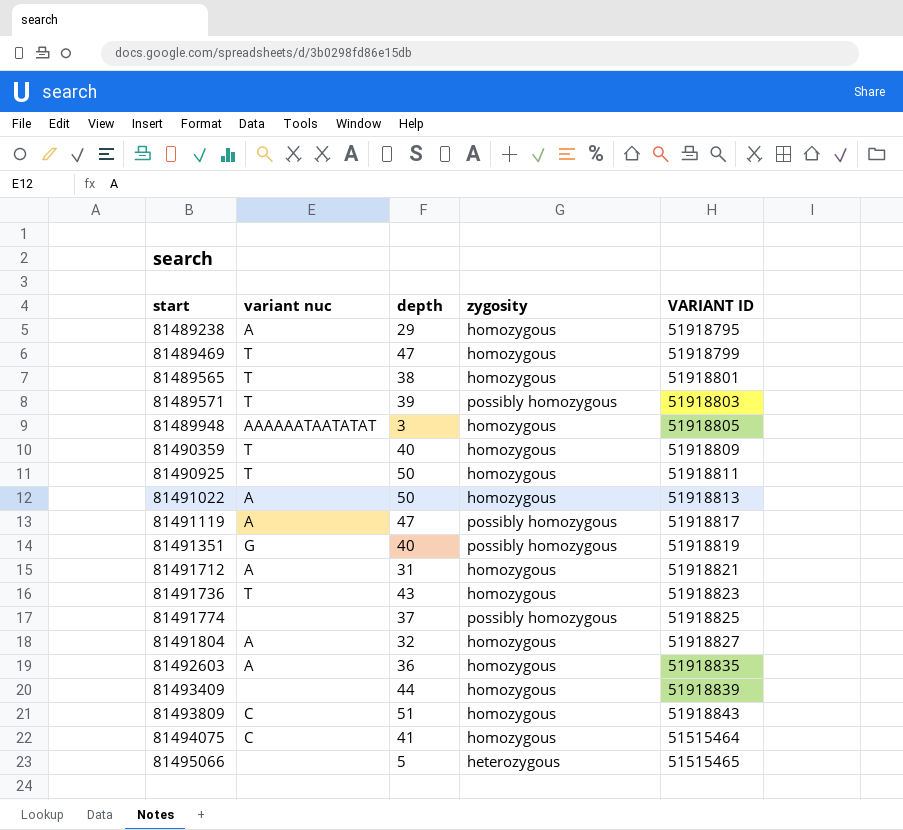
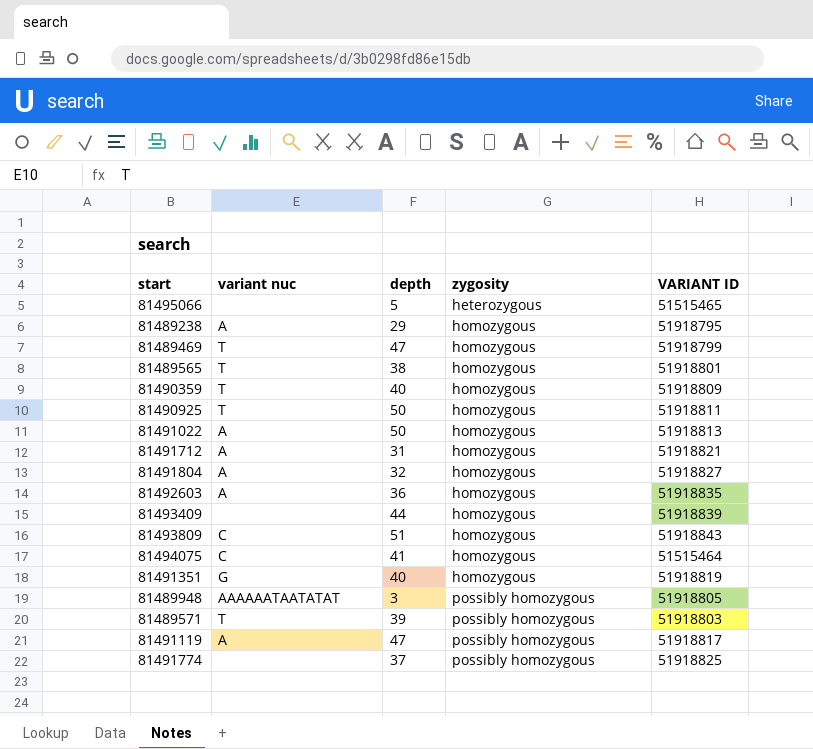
row order: start ascending -> zygosity ascending
row 81491736: T | 43 | homozygous | 51918823 -> none
81491351 | zygosity: possibly homozygous -> homozygous
81489948 | zygosity: homozygous -> possibly homozygous

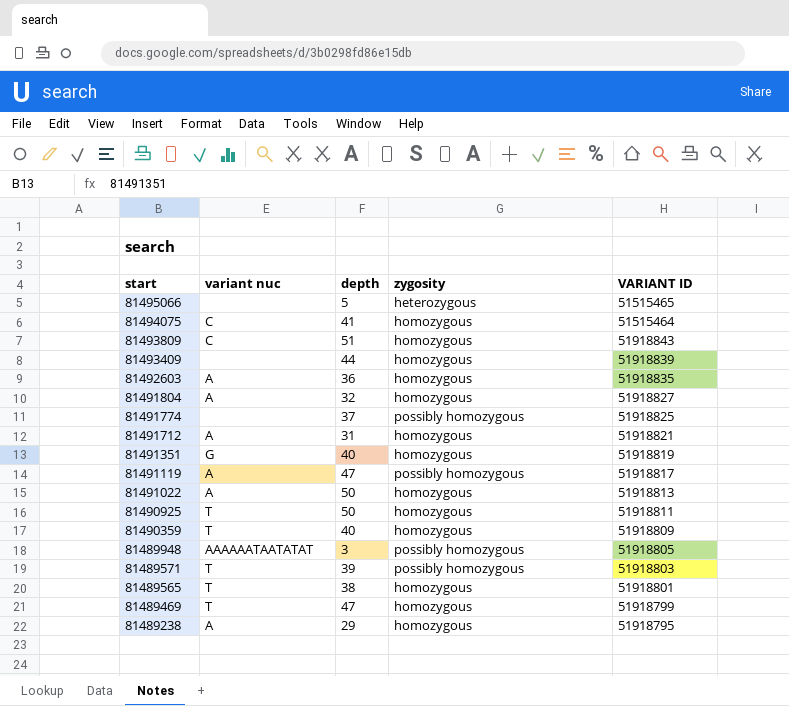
row order: zygosity ascending -> start descending

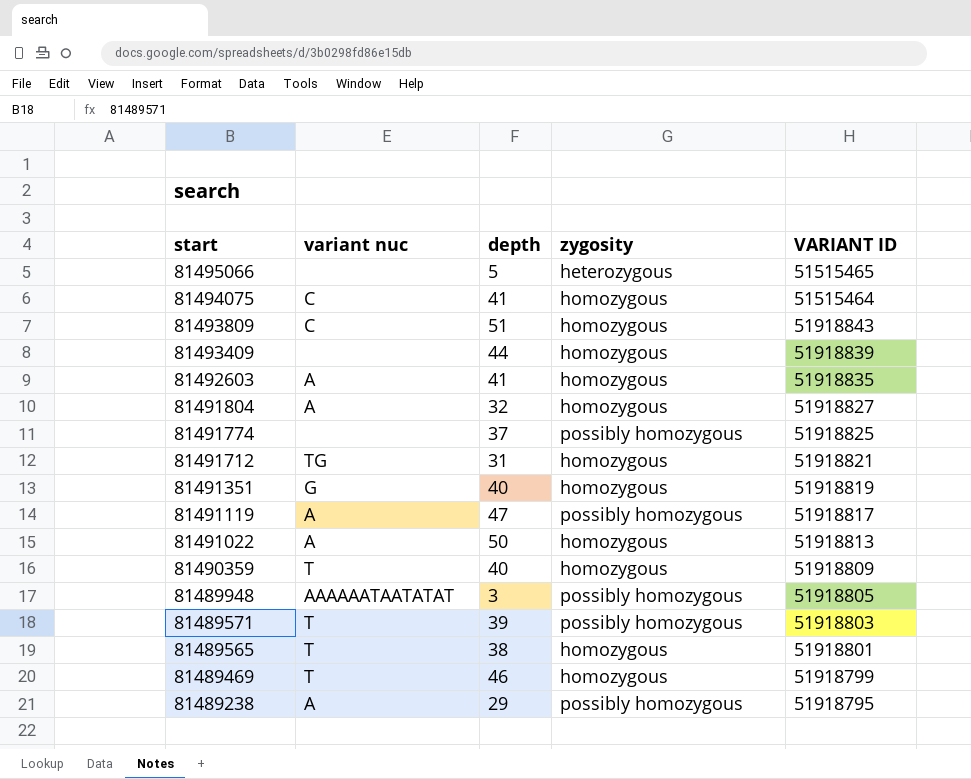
row 81490925: T | 50 | homozygous | 51918811 -> none
81492603 | depth: 36 -> 41
81491712 | variant nuc: A -> TG
81489469 | depth: 47 -> 46
81489238 | zygosity: homozygous -> possibly homozygous

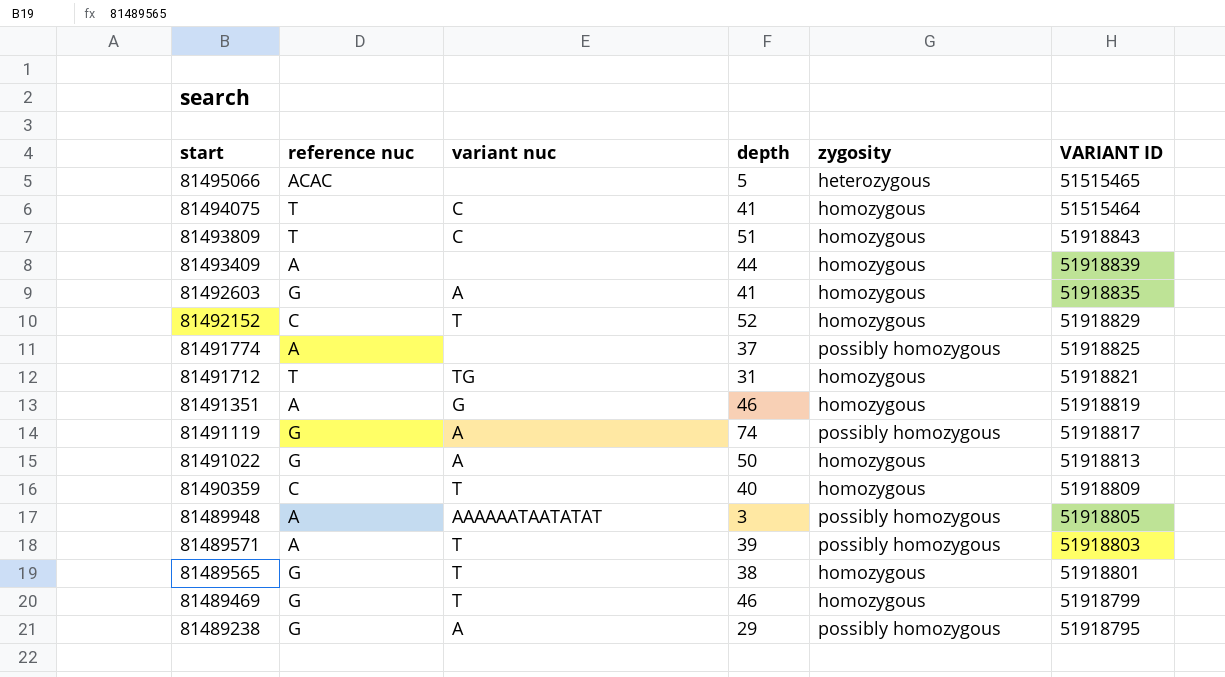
column reference nuc | position: none -> 2
row 81491804: A | 32 | homozygous | 51918827 -> none
row 81492152: none -> C | T | 52 | homozygous | 51918829
81491351 | depth: 40 -> 46
81491119 | depth: 47 -> 74

